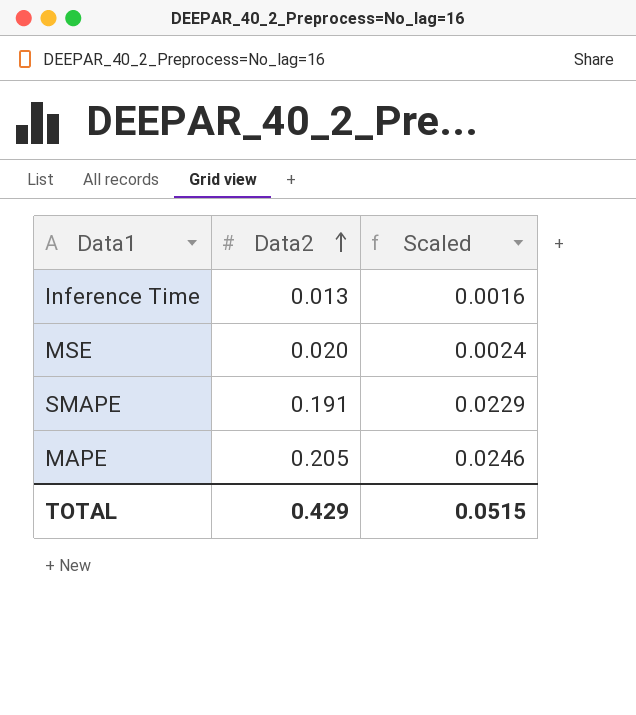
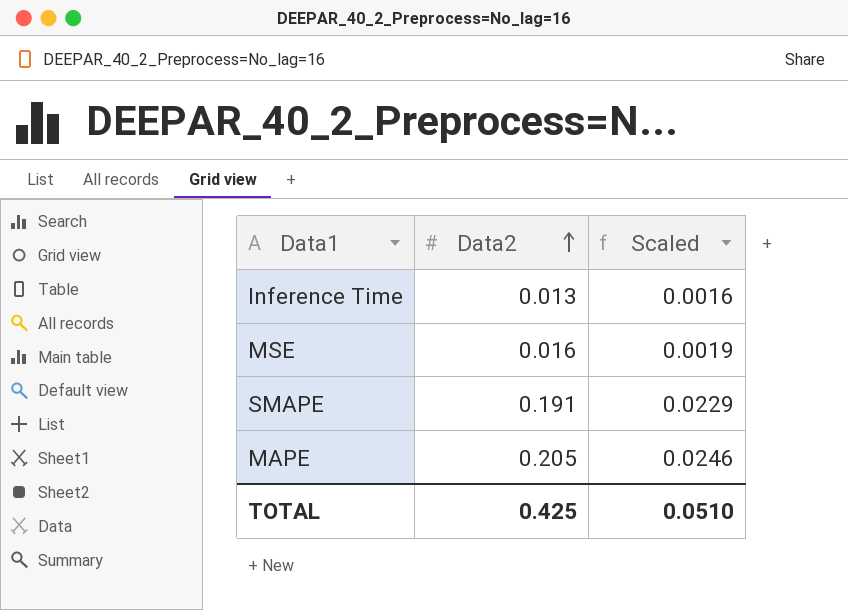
MSE | Data2: 0.020 -> 0.016
MSE | Scaled: 0.0024 -> 0.0019
TOTAL | Data2: 0.429 -> 0.425
TOTAL | Scaled: 0.0515 -> 0.0510

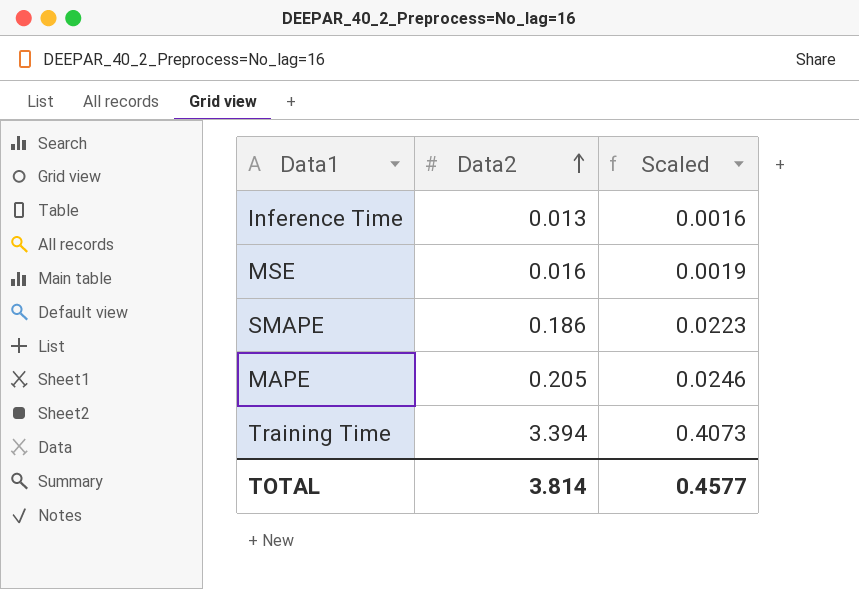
SMAPE | Data2: 0.191 -> 0.186
SMAPE | Scaled: 0.0229 -> 0.0223
row Training Time: none -> 3.394 | 0.4073
TOTAL | Data2: 0.425 -> 3.814
TOTAL | Scaled: 0.0510 -> 0.4577

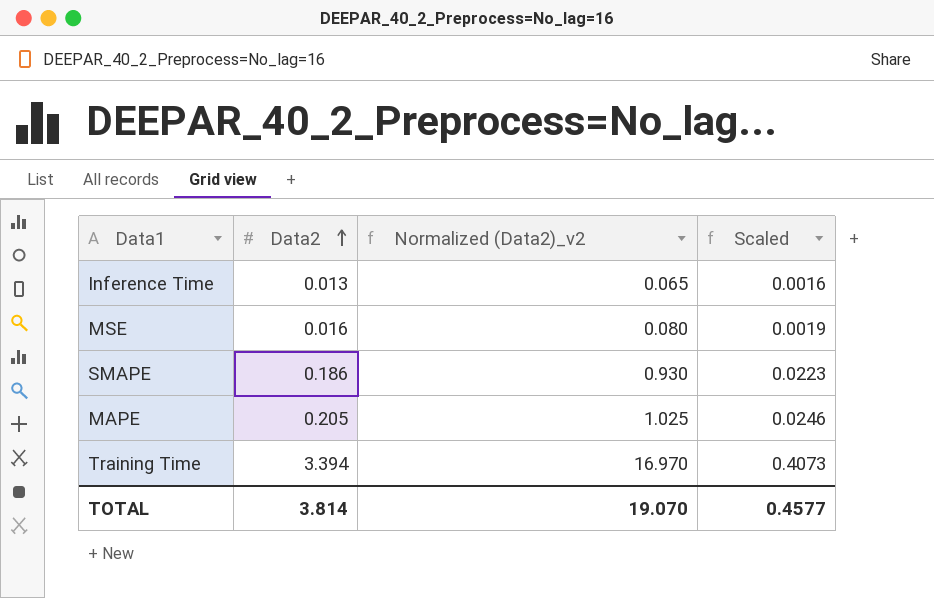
column Normalized (Data2)_v2 | formula: none -> [Data2] * 5

